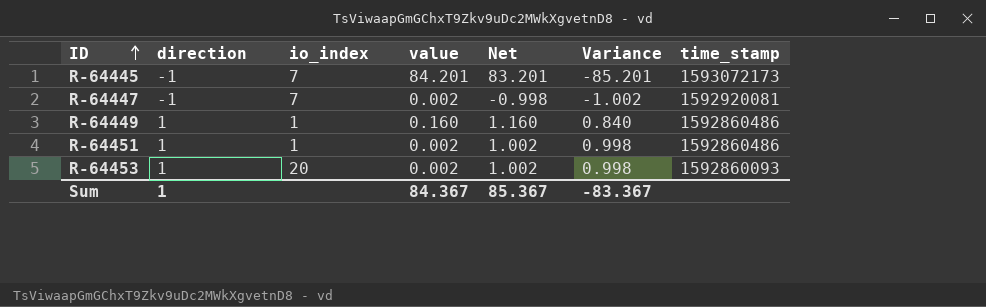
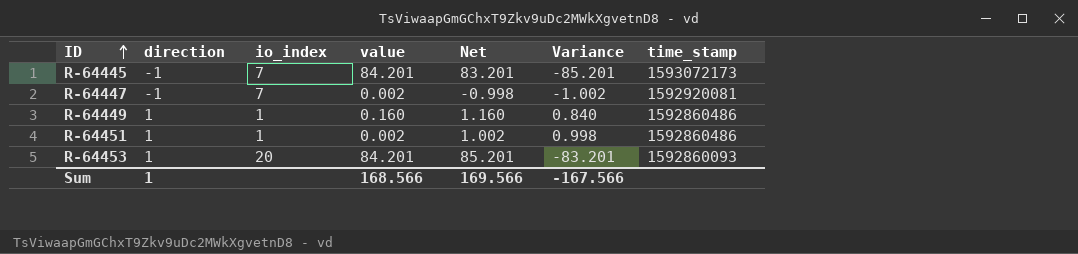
R-64453 | value: 0.002 -> 84.201
R-64453 | Net: 1.002 -> 85.201
R-64453 | Variance: 0.998 -> -83.201
Sum | value: 84.367 -> 168.566
Sum | Net: 85.367 -> 169.566
Sum | Variance: -83.367 -> -167.566

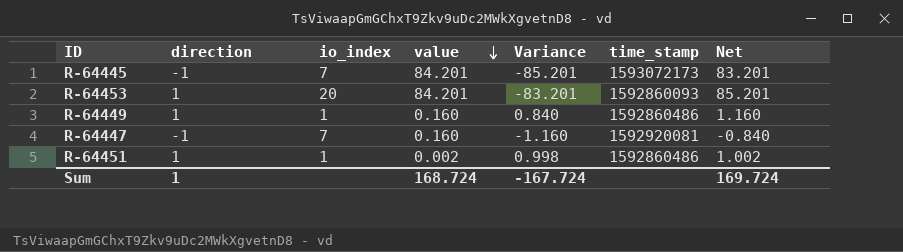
row order: ID ascending -> value descending
column Net | position: 5 -> 7
R-64447 | value: 0.002 -> 0.160
R-64447 | Variance: -1.002 -> -1.160
R-64447 | Net: -0.998 -> -0.840
Sum | value: 168.566 -> 168.724
Sum | Variance: -167.566 -> -167.724
Sum | Net: 169.566 -> 169.724

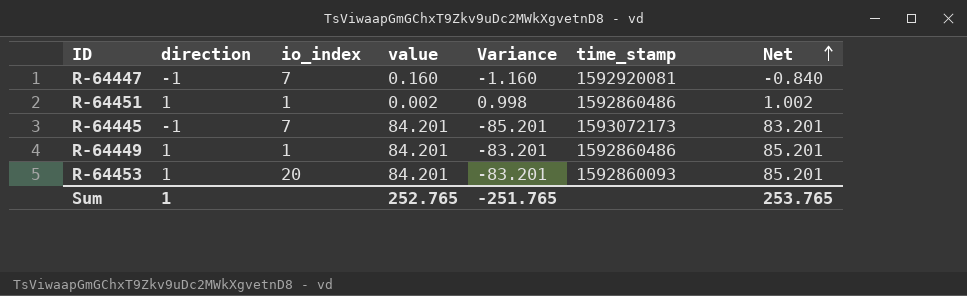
row order: value descending -> Net ascending
R-64449 | value: 0.160 -> 84.201
R-64449 | Variance: 0.840 -> -83.201
R-64449 | Net: 1.160 -> 85.201
Sum | value: 168.724 -> 252.765
Sum | Variance: -167.724 -> -251.765
Sum | Net: 169.724 -> 253.765

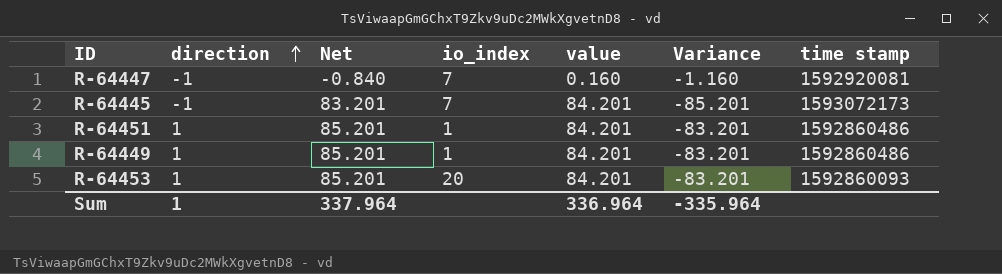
row order: Net ascending -> direction ascending
column Net | position: 7 -> 3
column name: time_stamp -> time stamp
R-64451 | Net: 1.002 -> 85.201
R-64451 | value: 0.002 -> 84.201
R-64451 | Variance: 0.998 -> -83.201
Sum | Net: 253.765 -> 337.964
Sum | value: 252.765 -> 336.964
Sum | Variance: -251.765 -> -335.964

